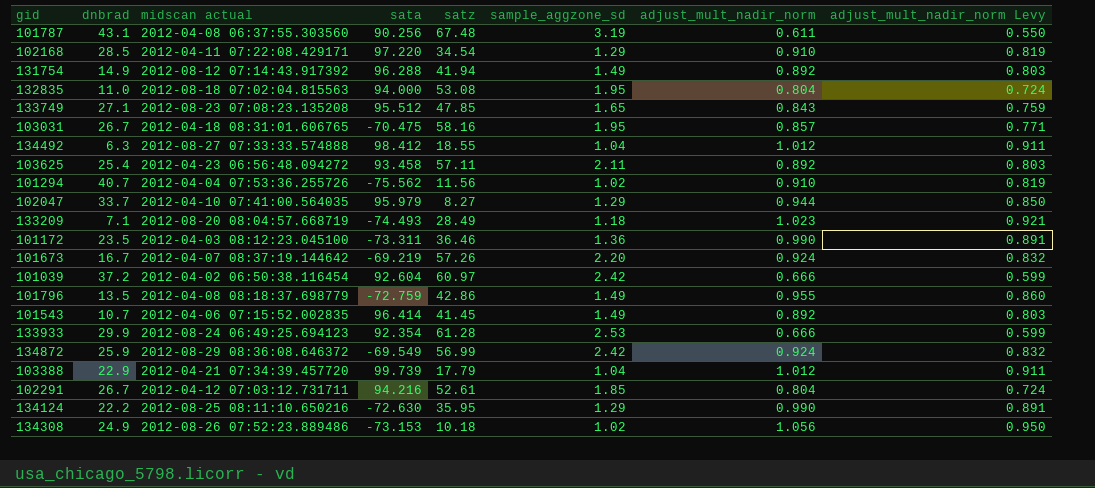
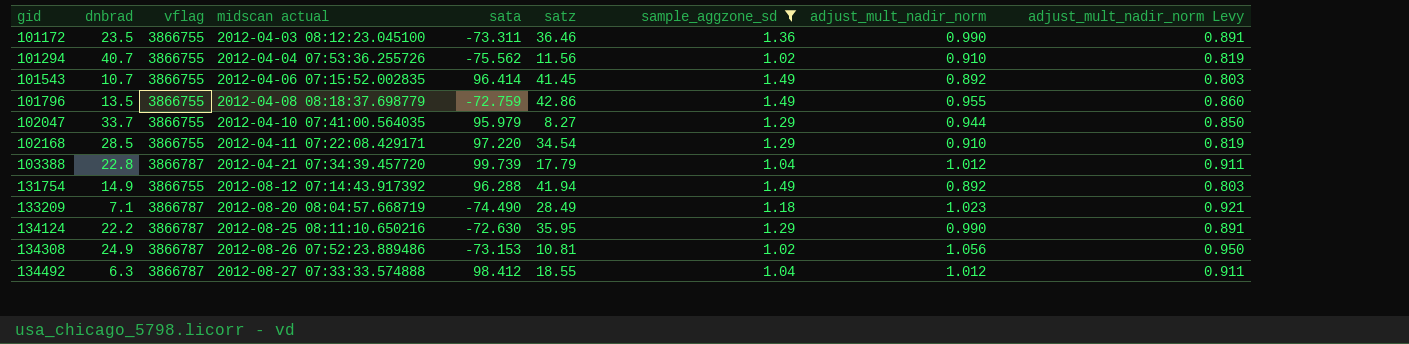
filter: none -> sample_aggzone_sd <= 1.49
row order: none -> gid ascending
column vflag | position: none -> 3
103388 | dnbrad: 22.9 -> 22.8
133209 | sata: -74.493 -> -74.490
134308 | satz: 10.18 -> 10.81

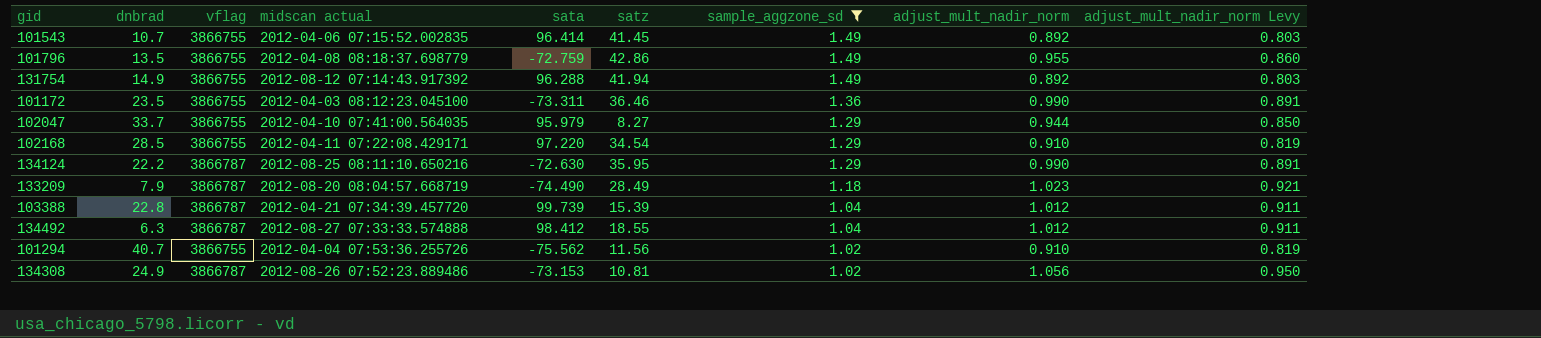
row order: gid ascending -> sample_aggzone_sd descending
133209 | dnbrad: 7.1 -> 7.9
103388 | satz: 17.79 -> 15.39

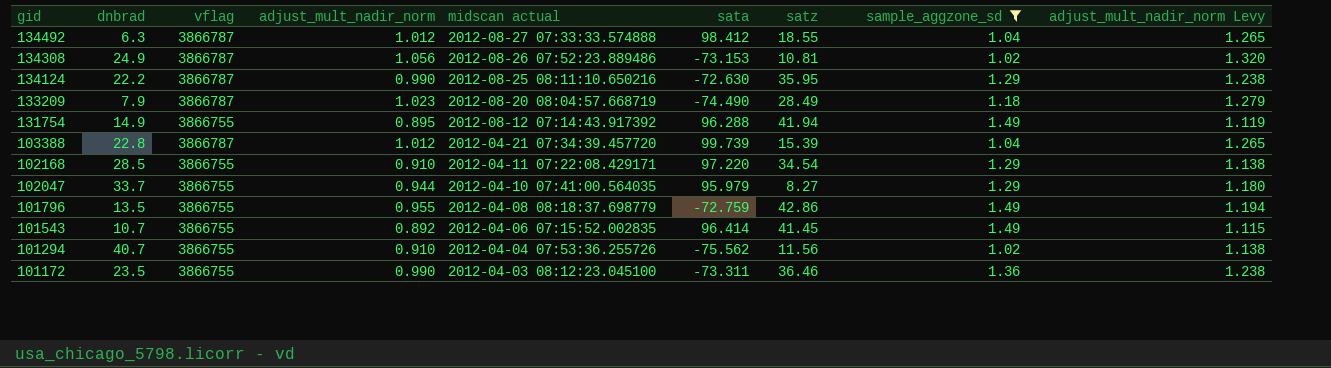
row order: sample_aggzone_sd descending -> gid descending
column adjust_mult_nadir_norm | position: 8 -> 4
column adjust_mult_nadir_norm Levy | formula: [adjust_mult_nadir_norm] * 0.9 -> [adjust_mult_nadir_norm] * 1.25
131754 | adjust_mult_nadir_norm: 0.892 -> 0.895

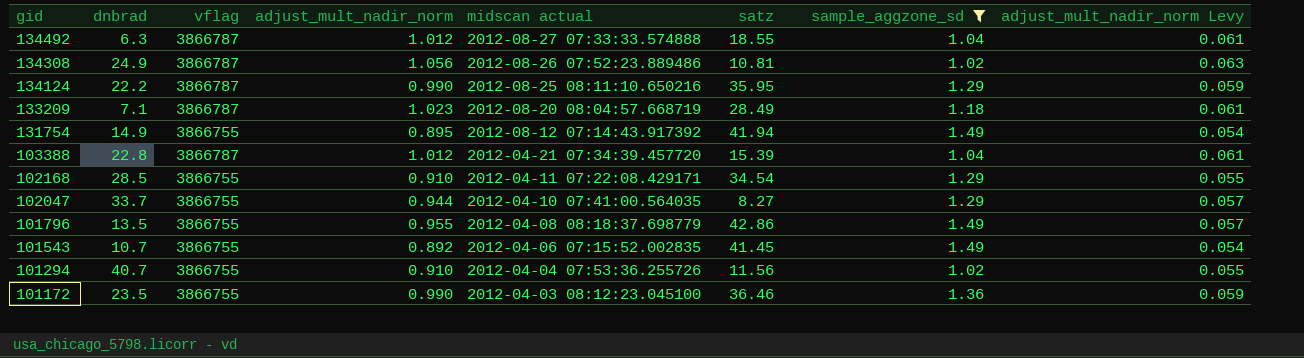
column sata | position: 6 -> none
column adjust_mult_nadir_norm Levy | formula: [adjust_mult_nadir_norm] * 1.25 -> [adjust_mult_nadir_norm] * 0.06
133209 | dnbrad: 7.9 -> 7.1

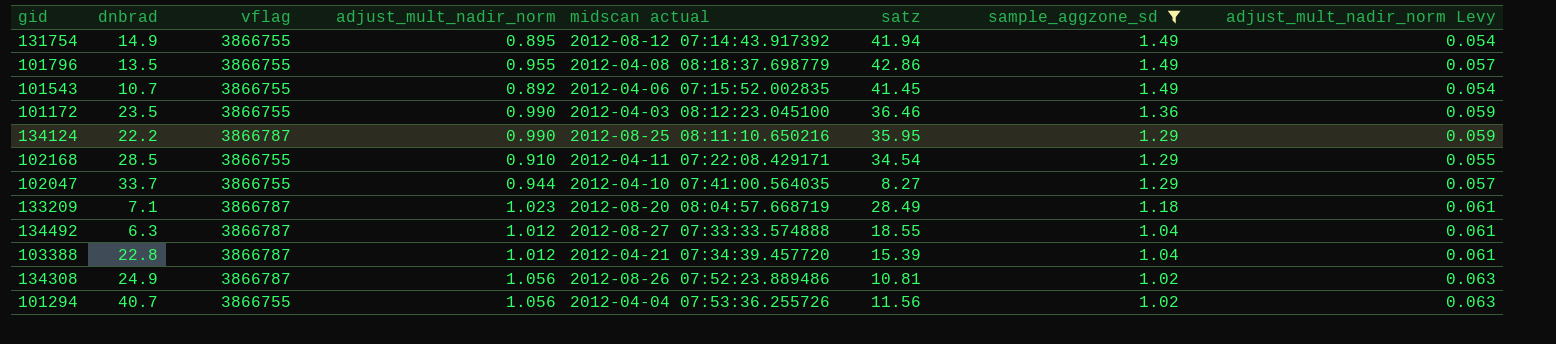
row order: gid descending -> sample_aggzone_sd descending
101294 | adjust_mult_nadir_norm: 0.910 -> 1.056
101294 | adjust_mult_nadir_norm Levy: 0.055 -> 0.063

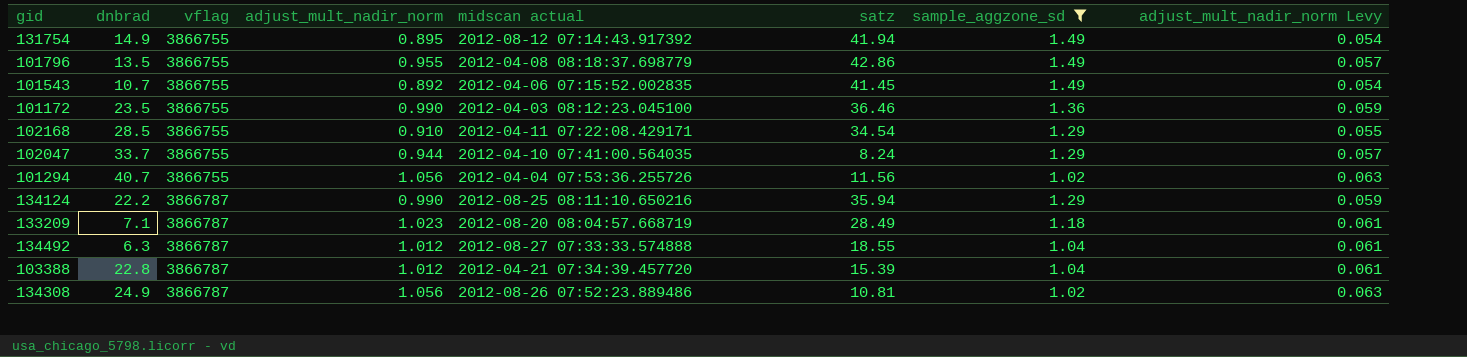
row order: sample_aggzone_sd descending -> vflag ascending
102047 | satz: 8.27 -> 8.24
134124 | satz: 35.95 -> 35.94

